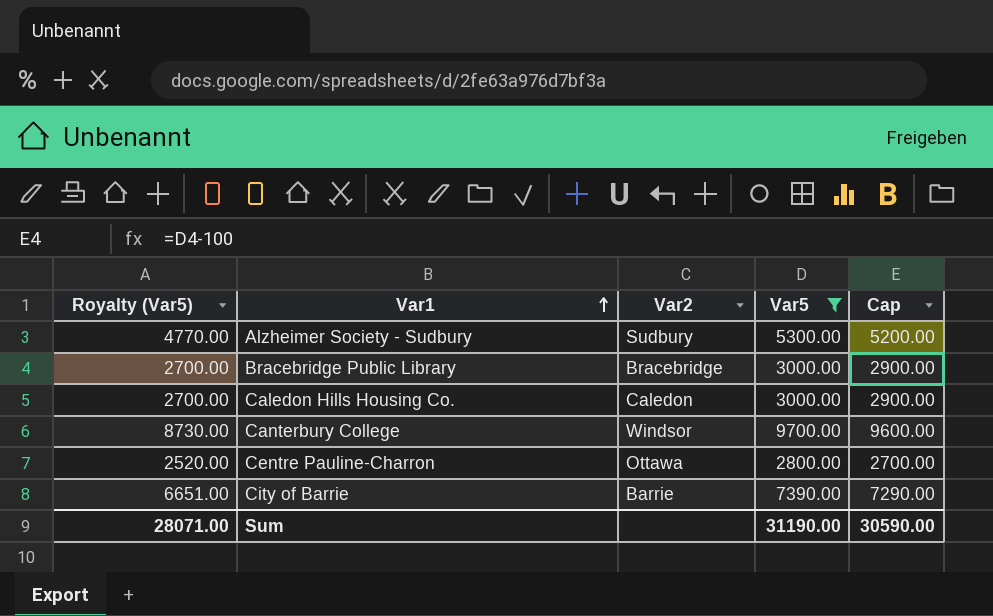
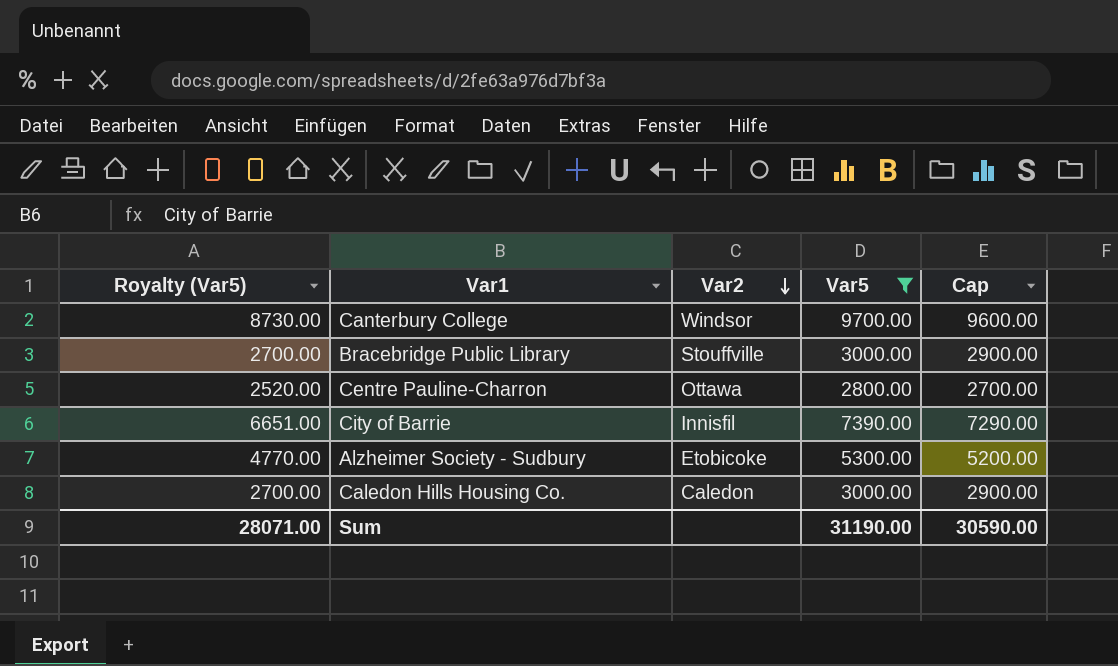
row order: Var1 ascending -> Var2 descending
Bracebridge Public Library | Var2: Bracebridge -> Stouffville
City of Barrie | Var2: Barrie -> Innisfil
Alzheimer Society - Sudbury | Var2: Sudbury -> Etobicoke

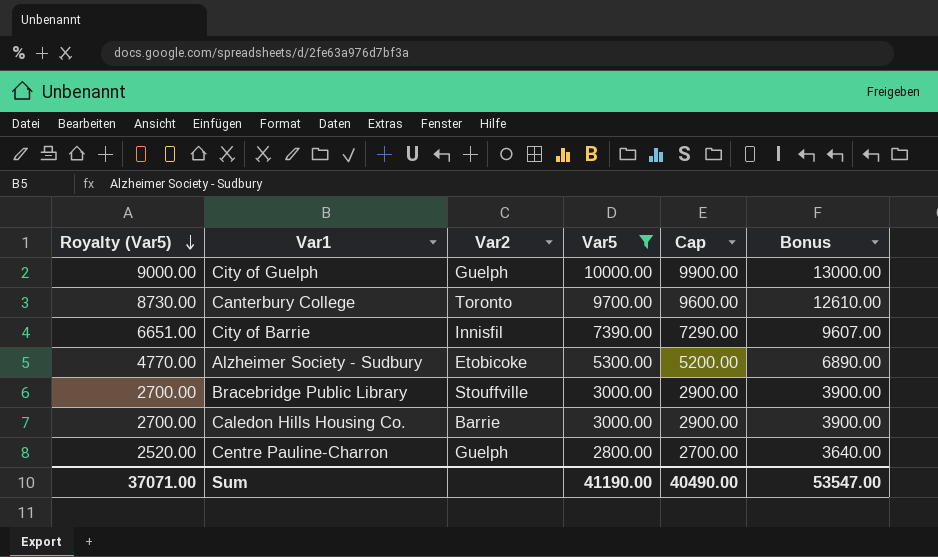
row order: Var2 descending -> Royalty (Var5) descending
column Bonus | formula: none -> [Var5] * 1.3
row City of Guelph: none -> 9000.00 | Guelph | 10000.00 | 9900.00 | 13000.00
Canterbury College | Var2: Windsor -> Toronto
Caledon Hills Housing Co. | Var2: Caledon -> Barrie
Centre Pauline-Charron | Var2: Ottawa -> Guelph
Sum | Royalty (Var5): 28071.00 -> 37071.00
Sum | Var5: 31190.00 -> 41190.00
Sum | Cap: 30590.00 -> 40490.00

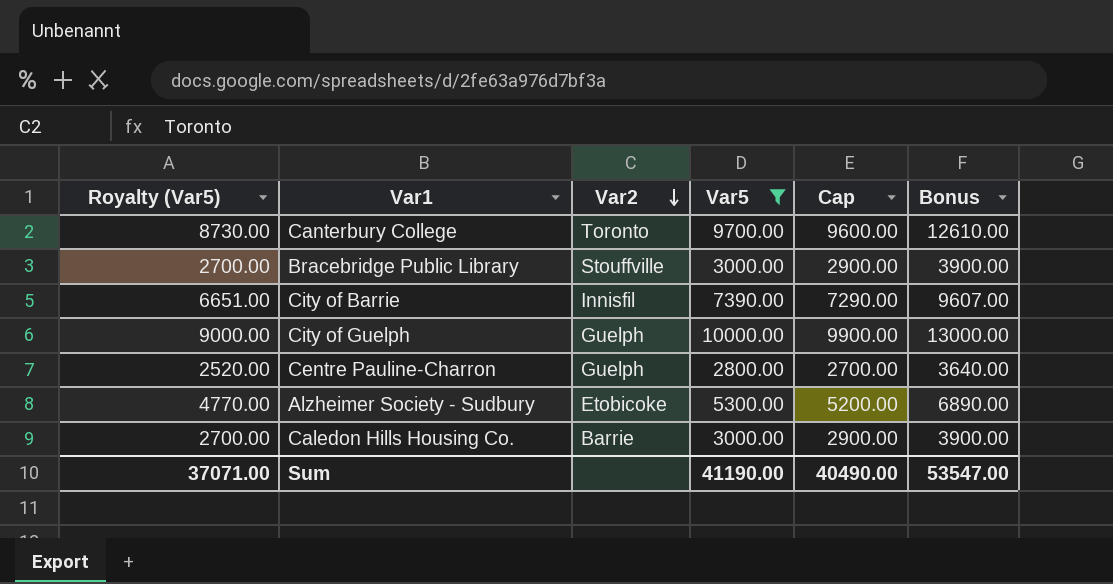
row order: Royalty (Var5) descending -> Var2 descending

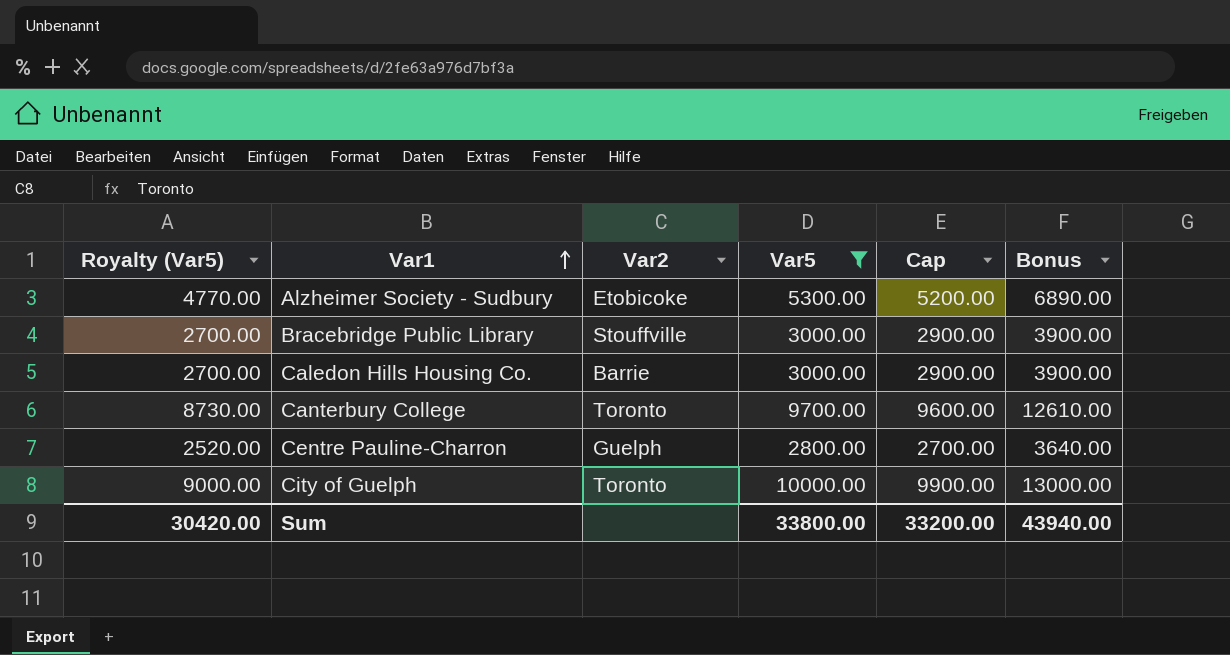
row order: Var2 descending -> Var1 ascending
row City of Barrie: 6651.00 | Innisfil | 7390.00 | 7290.00 | 9607.00 -> none
City of Guelph | Var2: Guelph -> Toronto
Sum | Royalty (Var5): 37071.00 -> 30420.00
Sum | Var5: 41190.00 -> 33800.00
Sum | Cap: 40490.00 -> 33200.00
Sum | Bonus: 53547.00 -> 43940.00

